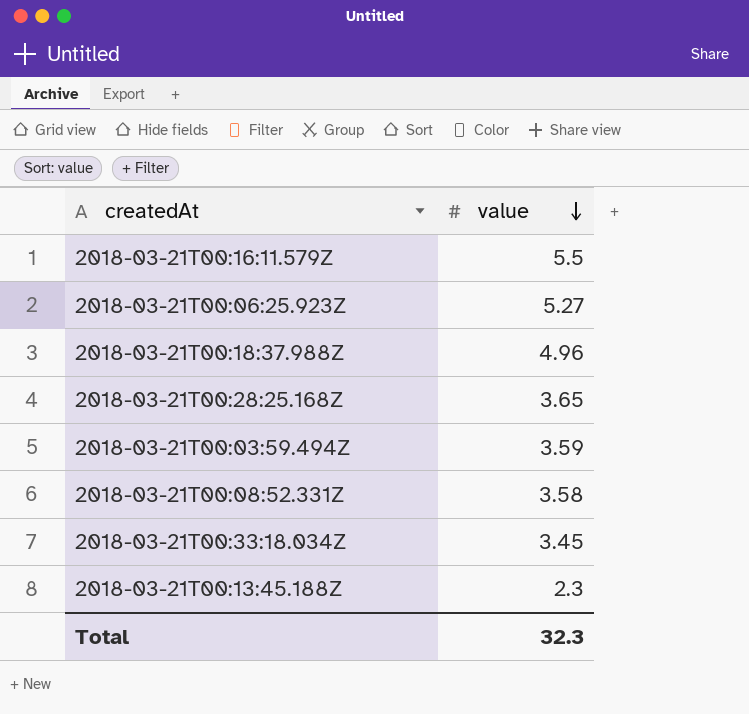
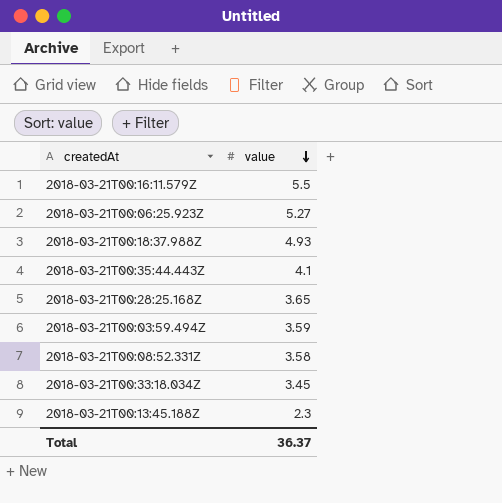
2018-03-21T00:18:37.988Z | value: 4.96 -> 4.93
row 2018-03-21T00:35:44.443Z: none -> 4.1
Total | value: 32.3 -> 36.37

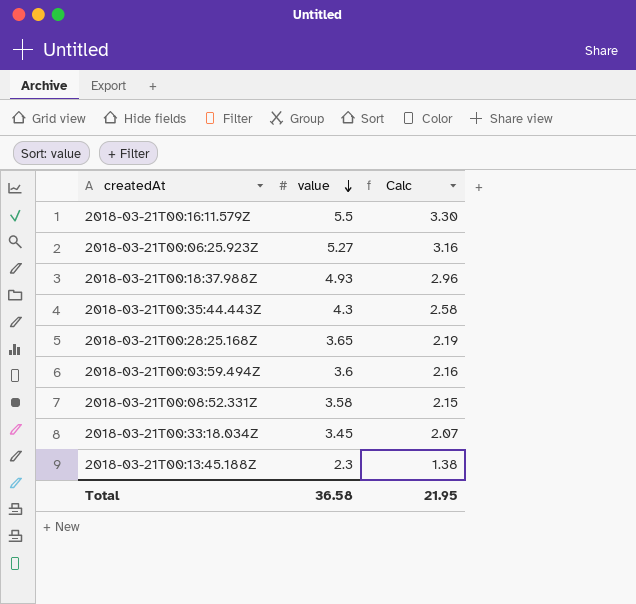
column Calc | formula: none -> [value] * 0.6
2018-03-21T00:35:44.443Z | value: 4.1 -> 4.3
2018-03-21T00:03:59.494Z | value: 3.59 -> 3.6
Total | value: 36.37 -> 36.58

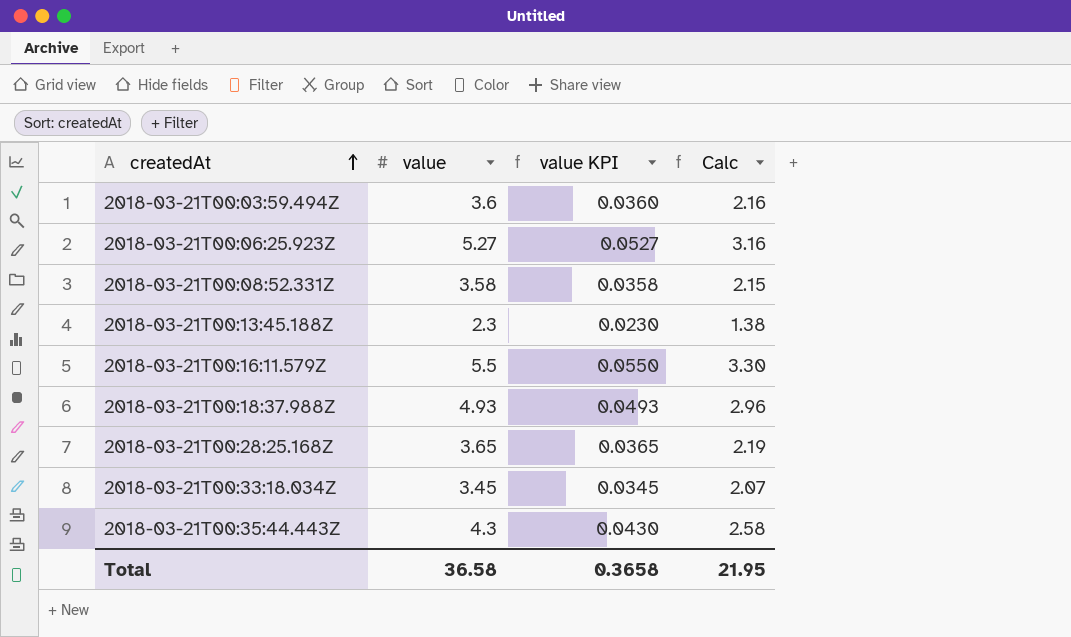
row order: value descending -> createdAt ascending
column value KPI | formula: none -> [value] * 0.01

